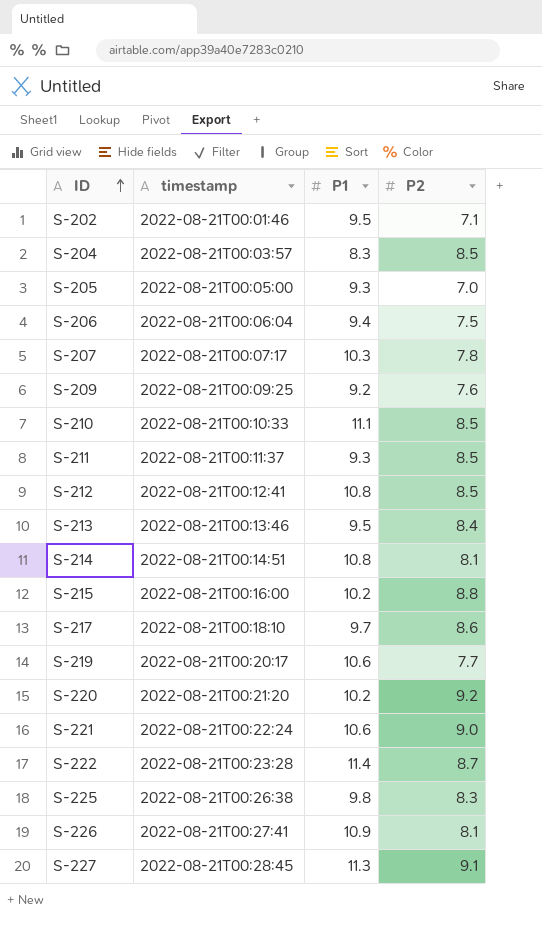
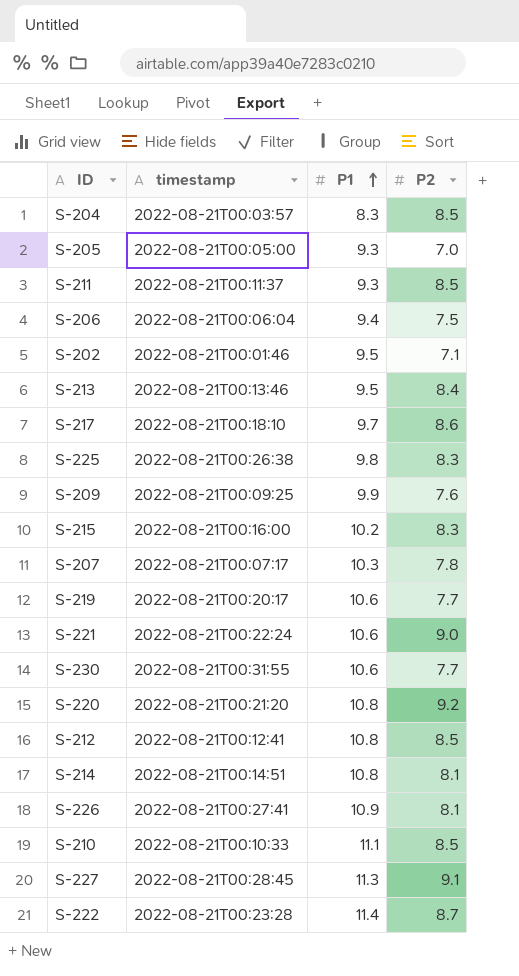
row order: ID ascending -> P1 ascending
S-209 | P1: 9.2 -> 9.9
S-215 | P2: 8.8 -> 8.3
row S-230: none -> 2022-08-21T00:31:55 | 10.6 | 7.7
S-220 | P1: 10.2 -> 10.8

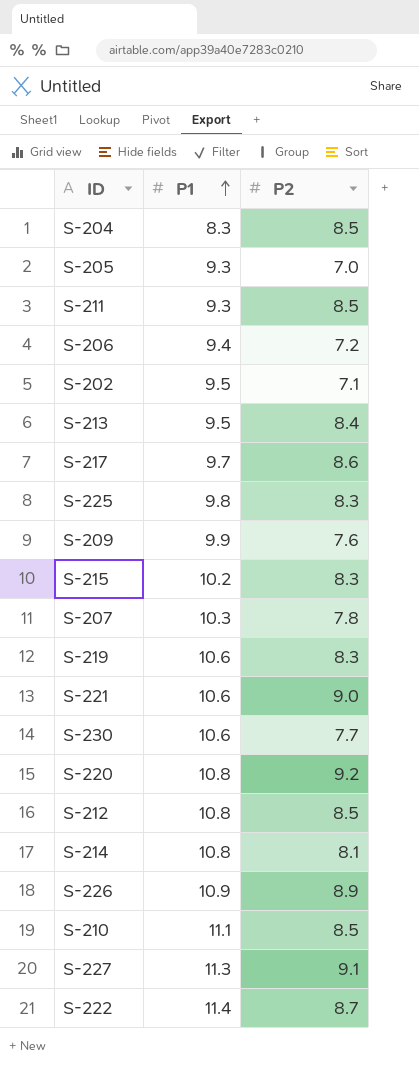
column timestamp | position: 2 -> none
S-206 | P2: 7.5 -> 7.2
S-219 | P2: 7.7 -> 8.3
S-226 | P2: 8.1 -> 8.9

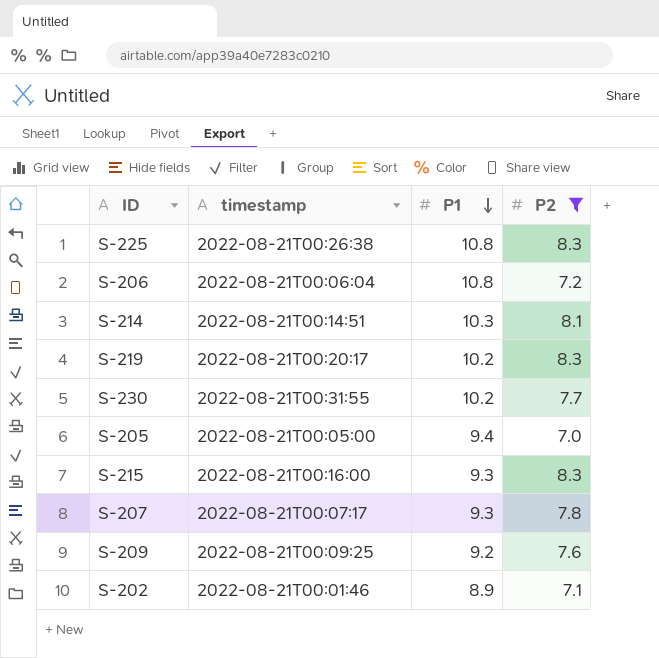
filter: none -> P2 <= 8.3
row order: P1 ascending -> P1 descending
column timestamp | position: none -> 2
S-225 | P1: 9.8 -> 10.8
S-206 | P1: 9.4 -> 10.8
S-214 | P1: 10.8 -> 10.3
S-219 | P1: 10.6 -> 10.2
S-230 | P1: 10.6 -> 10.2
S-205 | P1: 9.3 -> 9.4
S-215 | P1: 10.2 -> 9.3
S-207 | P1: 10.3 -> 9.3
S-209 | P1: 9.9 -> 9.2
S-202 | P1: 9.5 -> 8.9

